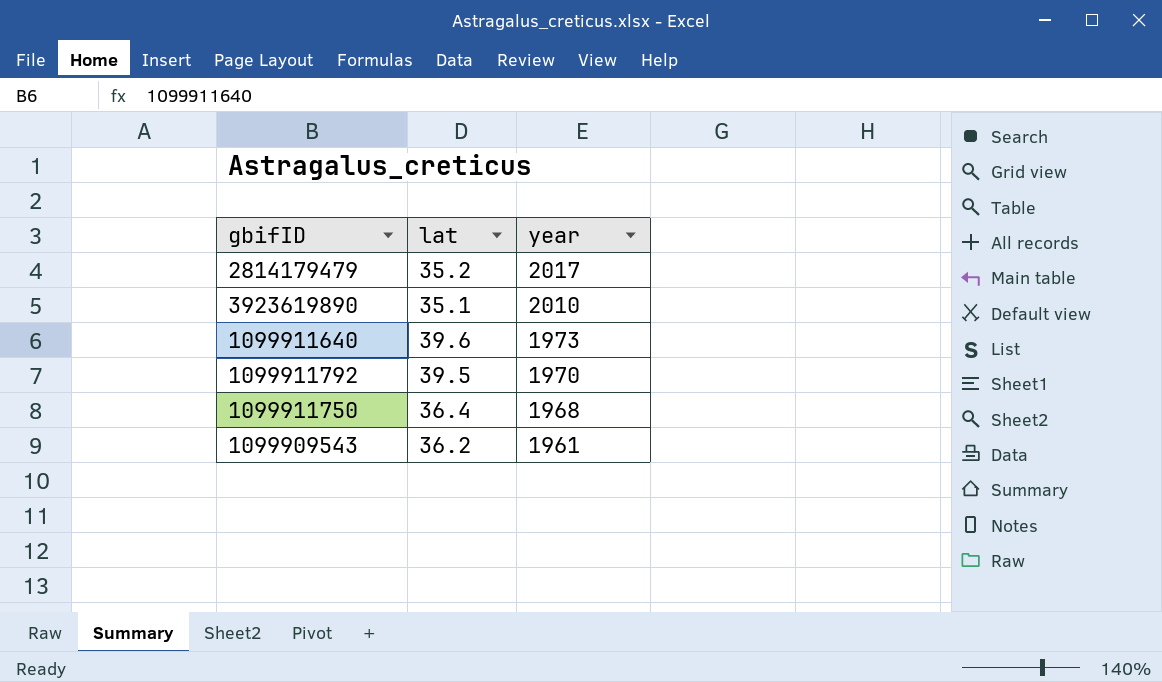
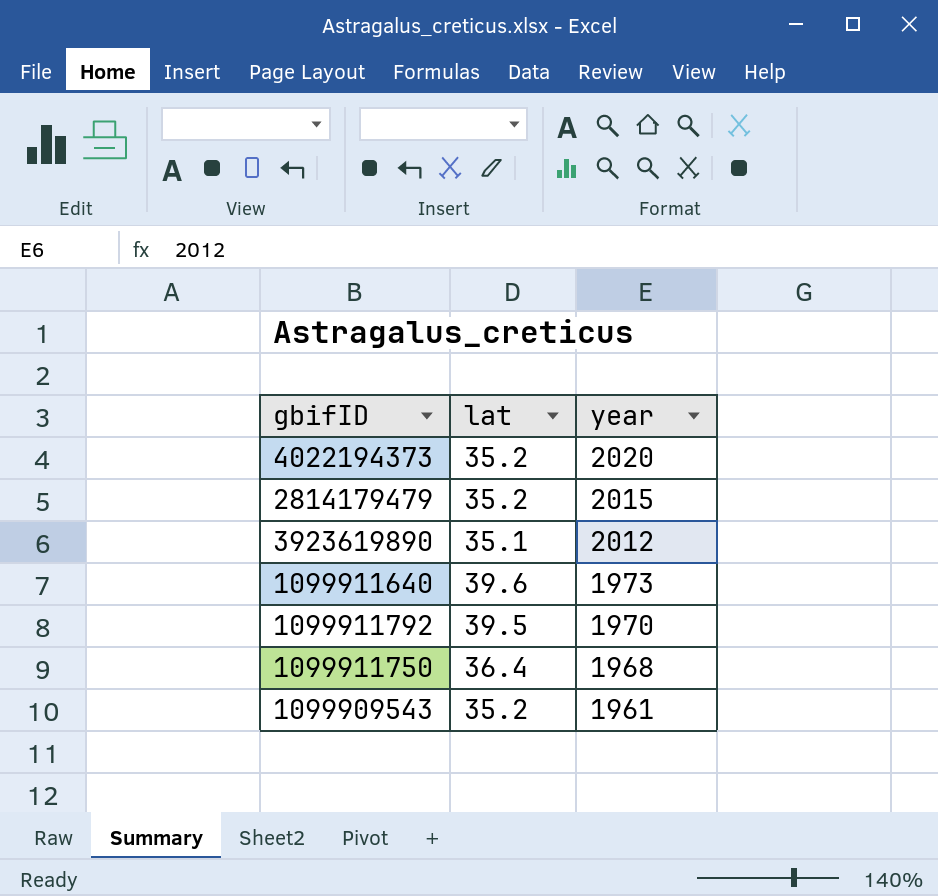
row 4022194373: none -> 35.2 | 2020
2814179479 | year: 2017 -> 2015
3923619890 | year: 2010 -> 2012
1099909543 | lat: 36.2 -> 35.2

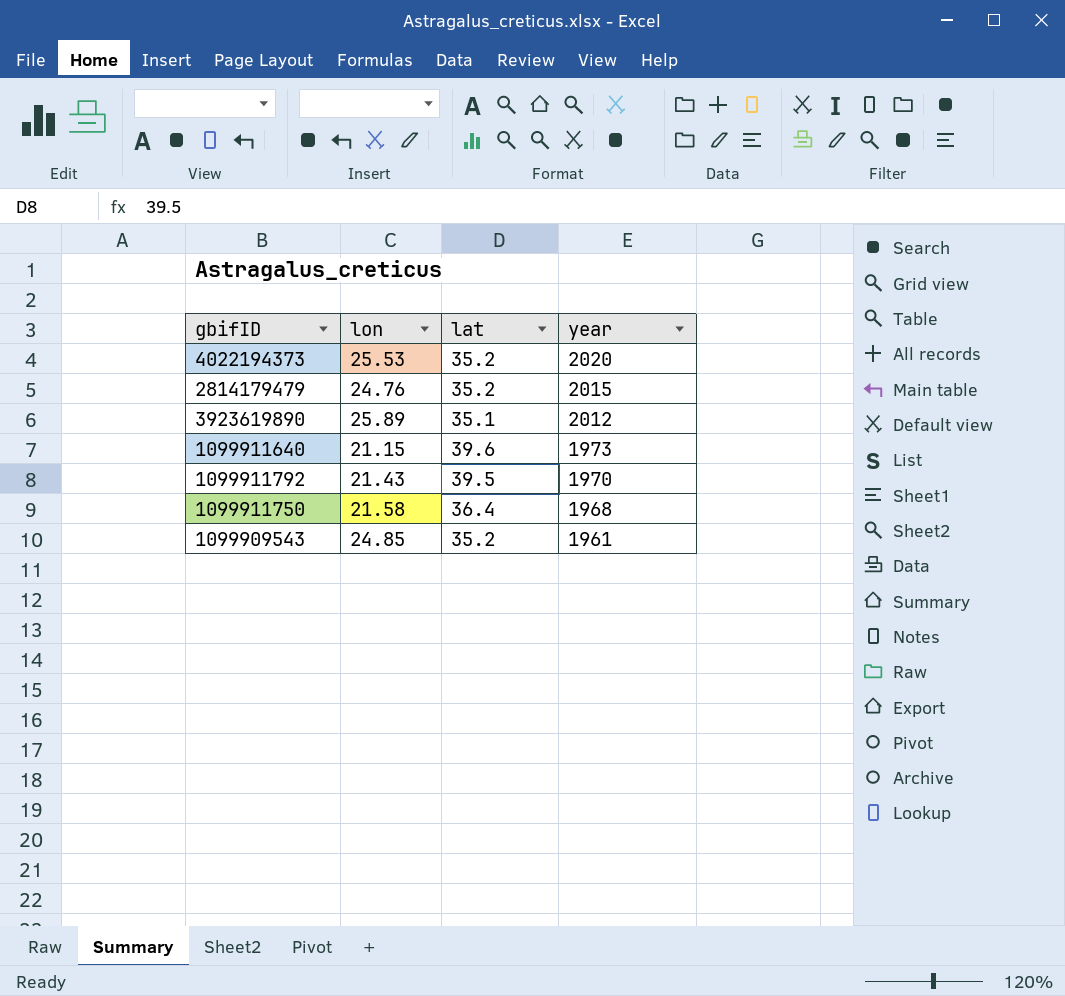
column lon | position: none -> 2

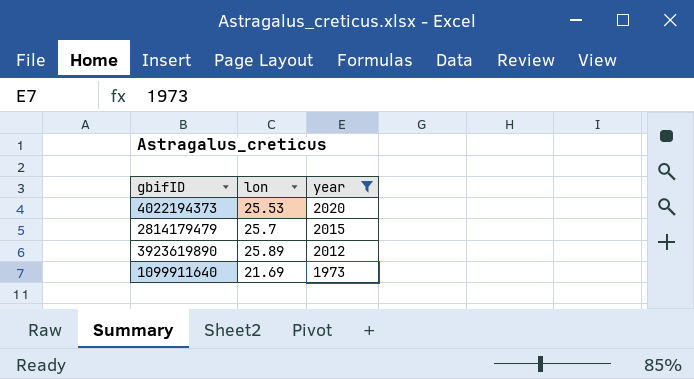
filter: none -> year >= 1973
column lat | position: 3 -> none
2814179479 | lon: 24.76 -> 25.7
1099911640 | lon: 21.15 -> 21.69

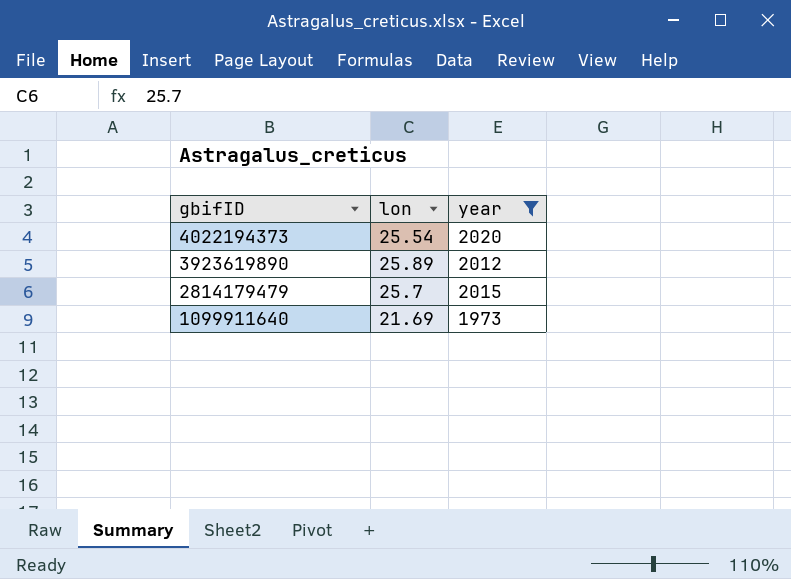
row order: year descending -> gbifID descending
4022194373 | lon: 25.53 -> 25.54

